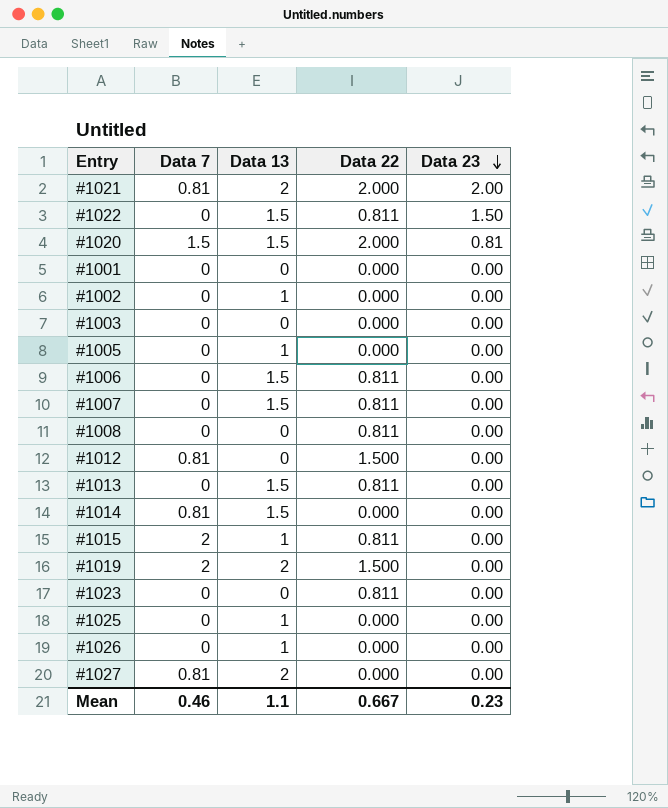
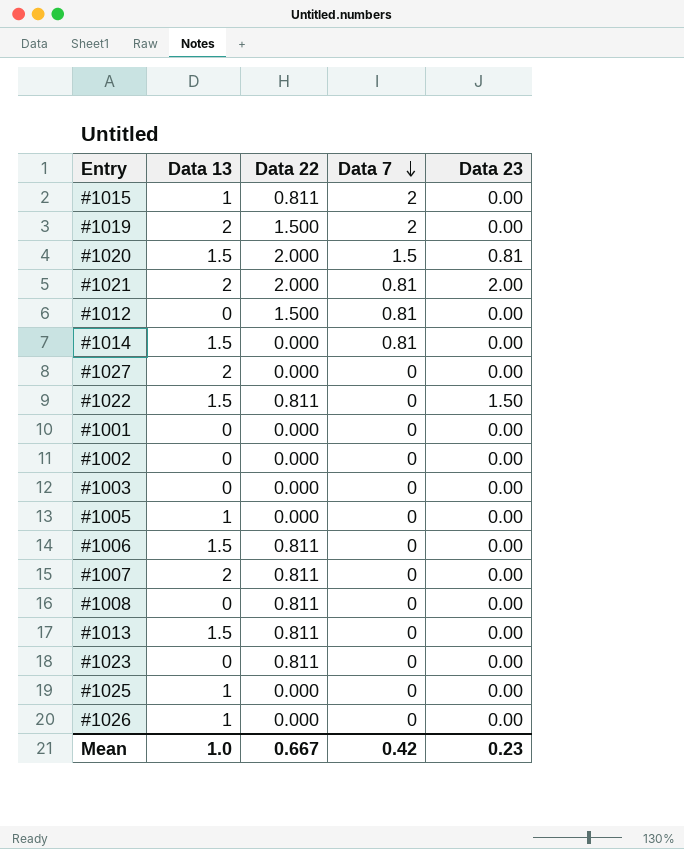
row order: Data 23 descending -> Data 7 descending
column Data 7 | position: 2 -> 4
#1027 | Data 7: 0.81 -> 0
#1002 | Data 13: 1 -> 0
#1007 | Data 13: 1.5 -> 2
Mean | Data 13: 1.1 -> 1.0
Mean | Data 7: 0.46 -> 0.42

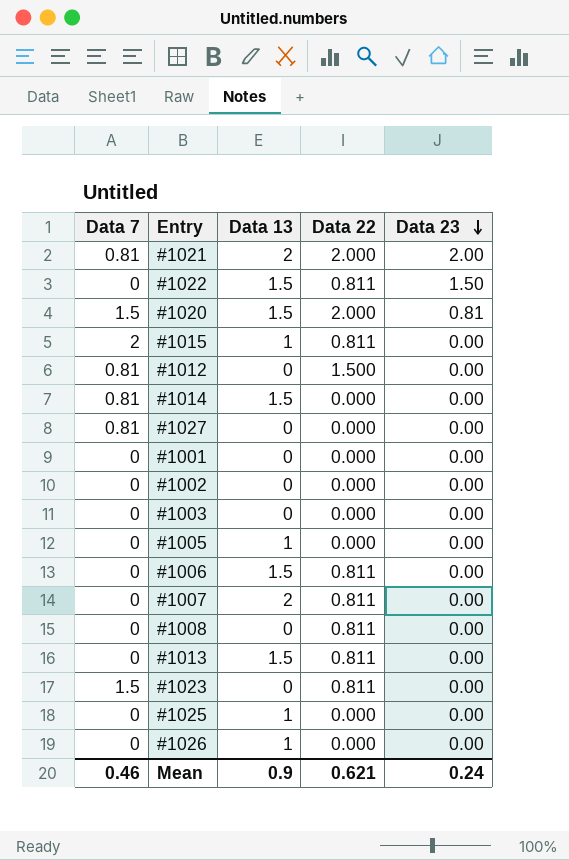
row order: Data 7 descending -> Data 23 descending
column Data 7 | position: 4 -> 1
row #1019: 2 | 1.500 | 2 | 0.00 -> none
#1027 | Data 7: 0 -> 0.81
#1027 | Data 13: 2 -> 0
#1023 | Data 7: 0 -> 1.5
Mean | Data 7: 0.42 -> 0.46
Mean | Data 13: 1.0 -> 0.9
Mean | Data 22: 0.667 -> 0.621
Mean | Data 23: 0.23 -> 0.24

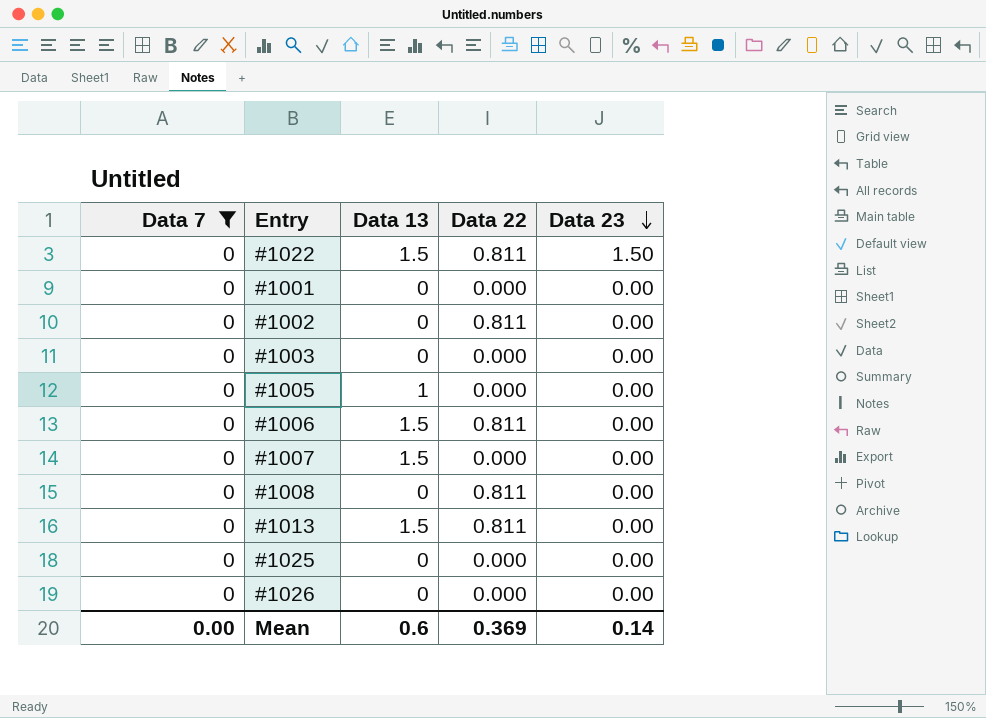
filter: none -> Data 7 = 0
#1002 | Data 22: 0.000 -> 0.811
#1007 | Data 13: 2 -> 1.5
#1007 | Data 22: 0.811 -> 0.000
#1025 | Data 13: 1 -> 0
#1026 | Data 13: 1 -> 0
Mean | Data 7: 0.46 -> 0.00
Mean | Data 13: 0.9 -> 0.6
Mean | Data 22: 0.621 -> 0.369
Mean | Data 23: 0.24 -> 0.14

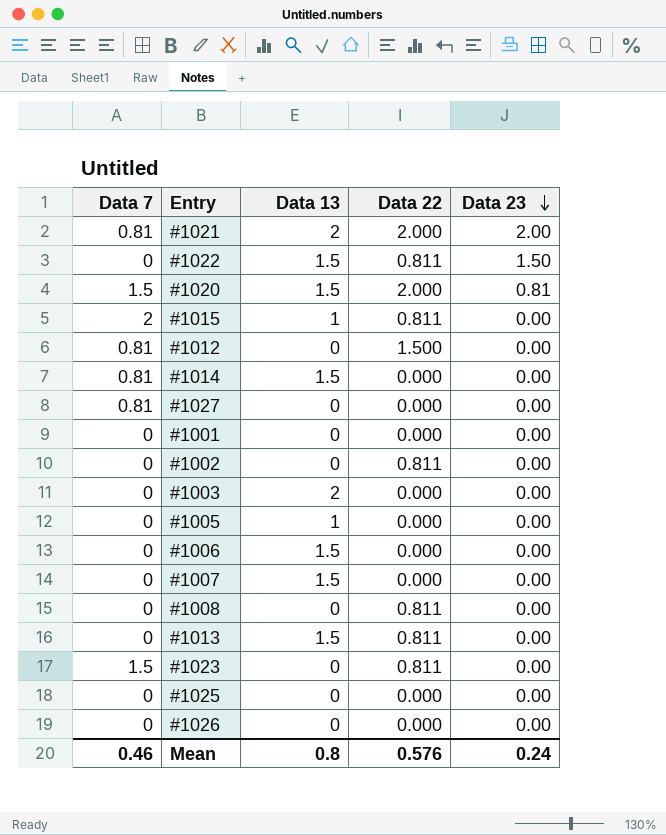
filter: Data 7 = 0 -> none
#1003 | Data 13: 0 -> 2
#1006 | Data 22: 0.811 -> 0.000
Mean | Data 7: 0.00 -> 0.46
Mean | Data 13: 0.6 -> 0.8
Mean | Data 22: 0.369 -> 0.576
Mean | Data 23: 0.14 -> 0.24

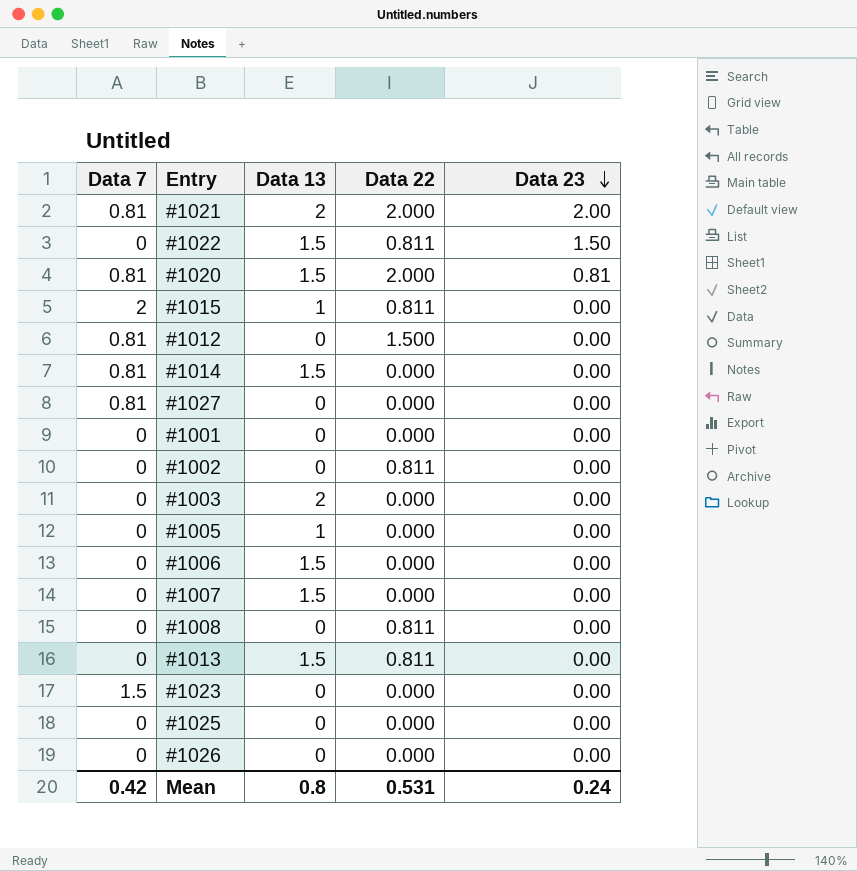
#1020 | Data 7: 1.5 -> 0.81
#1023 | Data 22: 0.811 -> 0.000
Mean | Data 7: 0.46 -> 0.42
Mean | Data 22: 0.576 -> 0.531

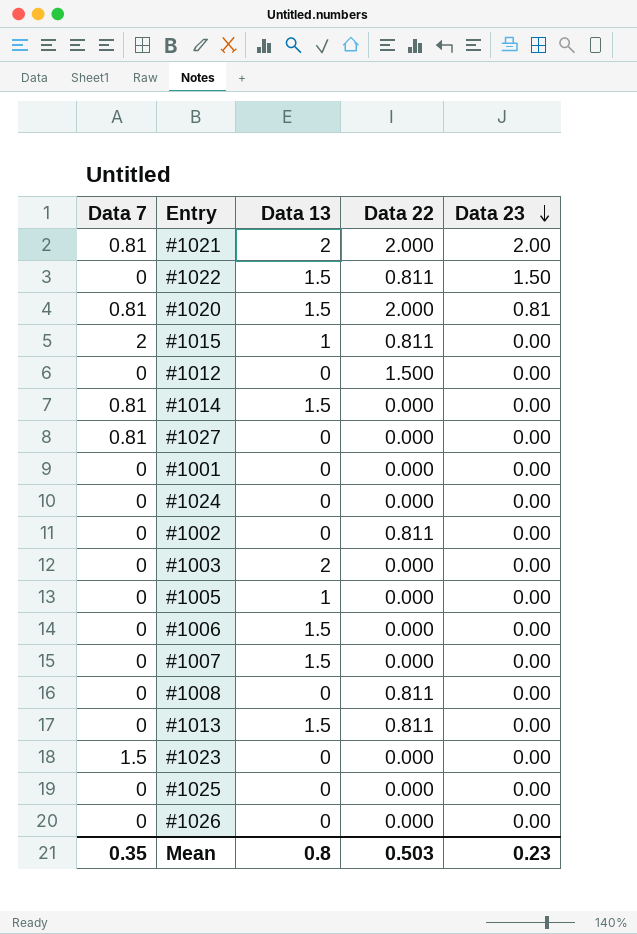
#1012 | Data 7: 0.81 -> 0
row #1024: none -> 0 | 0 | 0.000 | 0.00
Mean | Data 7: 0.42 -> 0.35
Mean | Data 22: 0.531 -> 0.503
Mean | Data 23: 0.24 -> 0.23

